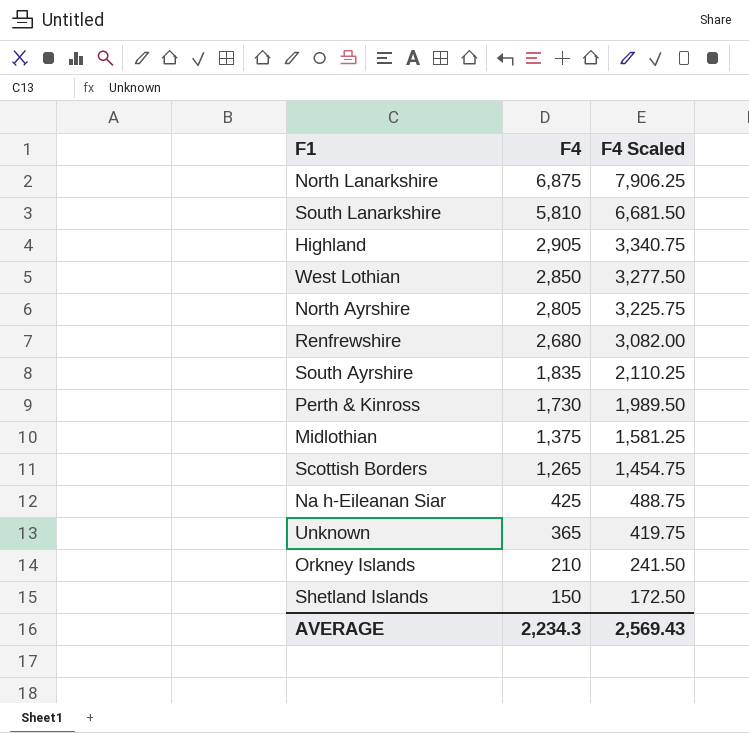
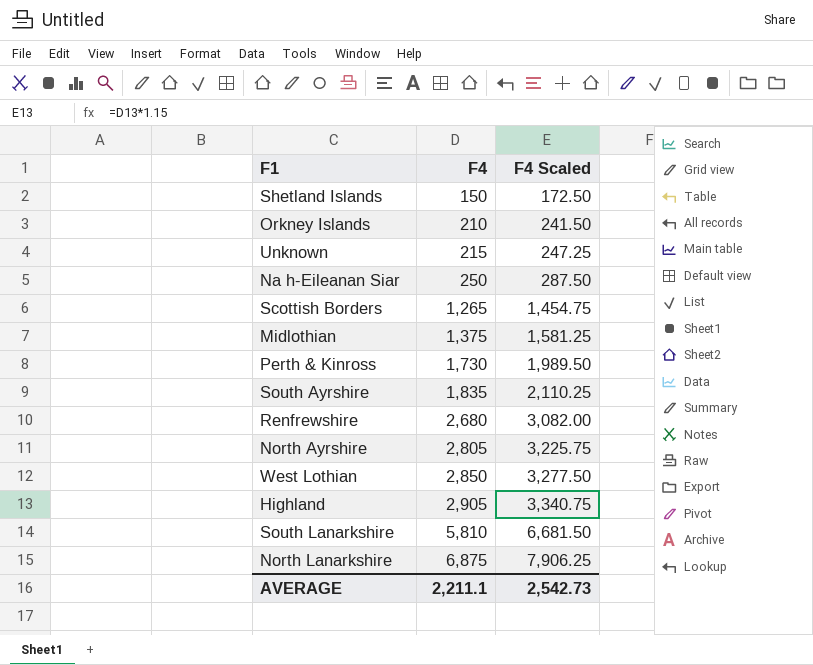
row order: F4 descending -> F4 ascending
Unknown | F4: 365 -> 215
Unknown | F4 Scaled: 419.75 -> 247.25
Na h-Eileanan Siar | F4: 425 -> 250
Na h-Eileanan Siar | F4 Scaled: 488.75 -> 287.50
AVERAGE | F4: 2,234.3 -> 2,211.1
AVERAGE | F4 Scaled: 2,569.43 -> 2,542.73

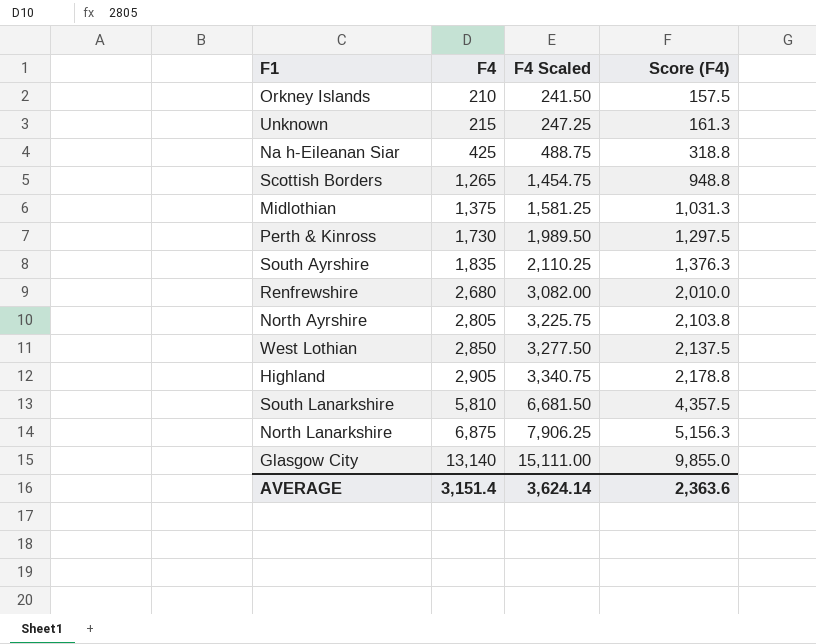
column Score (F4) | formula: none -> [F4] * 0.75
row Shetland Islands: 150 | 172.50 -> none
Na h-Eileanan Siar | F4: 250 -> 425
Na h-Eileanan Siar | F4 Scaled: 287.50 -> 488.75
row Glasgow City: none -> 13,140 | 15,111.00 | 9,855.0
AVERAGE | F4: 2,211.1 -> 3,151.4
AVERAGE | F4 Scaled: 2,542.73 -> 3,624.14

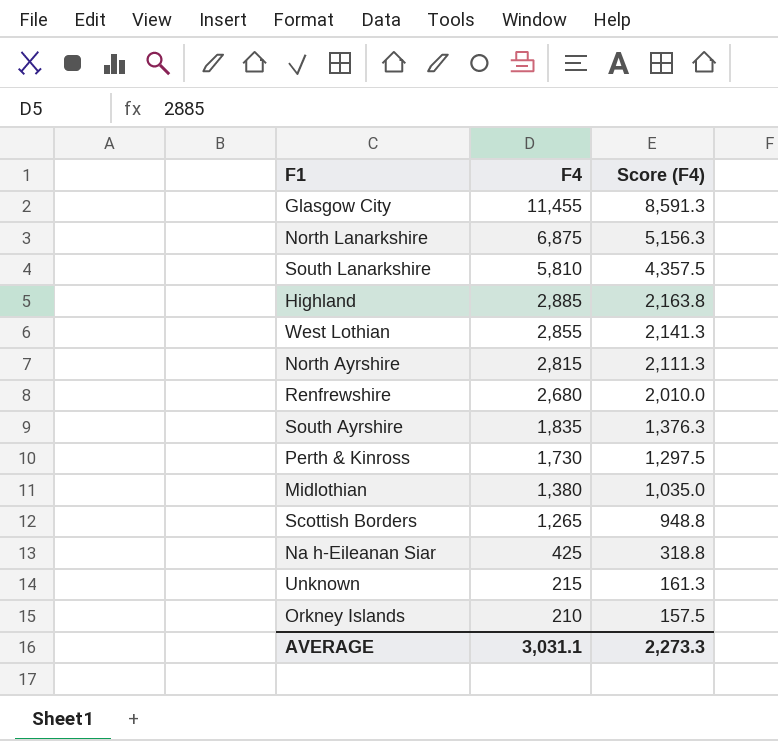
row order: F4 ascending -> F4 descending
column F4 Scaled | formula: [F4] * 1.15 -> none
Glasgow City | F4: 13,140 -> 11,455
Glasgow City | Score (F4): 9,855.0 -> 8,591.3
Highland | F4: 2,905 -> 2,885
Highland | Score (F4): 2,178.8 -> 2,163.8
West Lothian | F4: 2,850 -> 2,855
West Lothian | Score (F4): 2,137.5 -> 2,141.3
North Ayrshire | F4: 2,805 -> 2,815
North Ayrshire | Score (F4): 2,103.8 -> 2,111.3
Midlothian | F4: 1,375 -> 1,380
Midlothian | Score (F4): 1,031.3 -> 1,035.0
AVERAGE | F4: 3,151.4 -> 3,031.1
AVERAGE | Score (F4): 2,363.6 -> 2,273.3

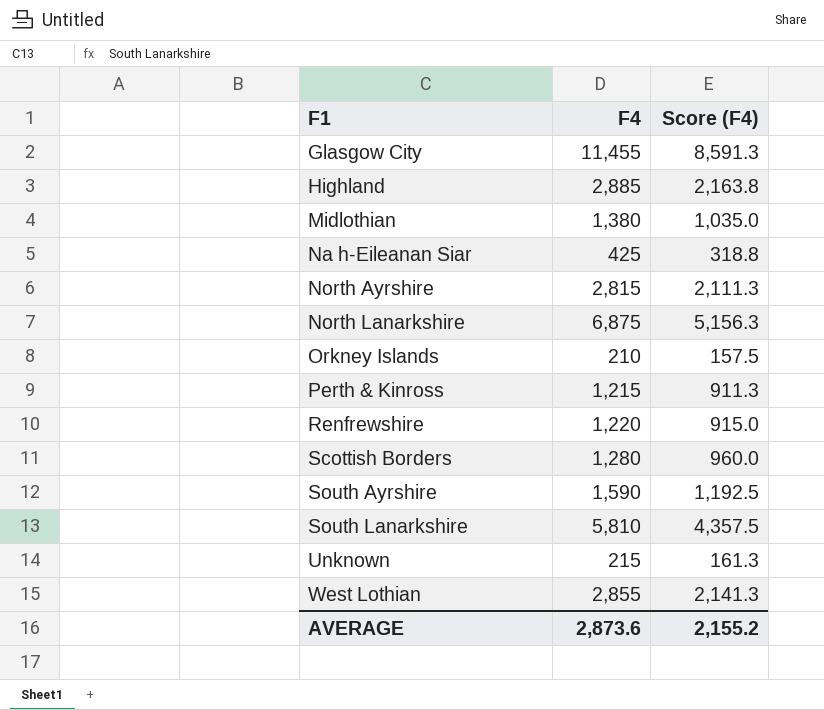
row order: F4 descending -> F1 ascending
Perth & Kinross | F4: 1,730 -> 1,215
Perth & Kinross | Score (F4): 1,297.5 -> 911.3
Renfrewshire | F4: 2,680 -> 1,220
Renfrewshire | Score (F4): 2,010.0 -> 915.0
Scottish Borders | F4: 1,265 -> 1,280
Scottish Borders | Score (F4): 948.8 -> 960.0
South Ayrshire | F4: 1,835 -> 1,590
South Ayrshire | Score (F4): 1,376.3 -> 1,192.5
AVERAGE | F4: 3,031.1 -> 2,873.6
AVERAGE | Score (F4): 2,273.3 -> 2,155.2

